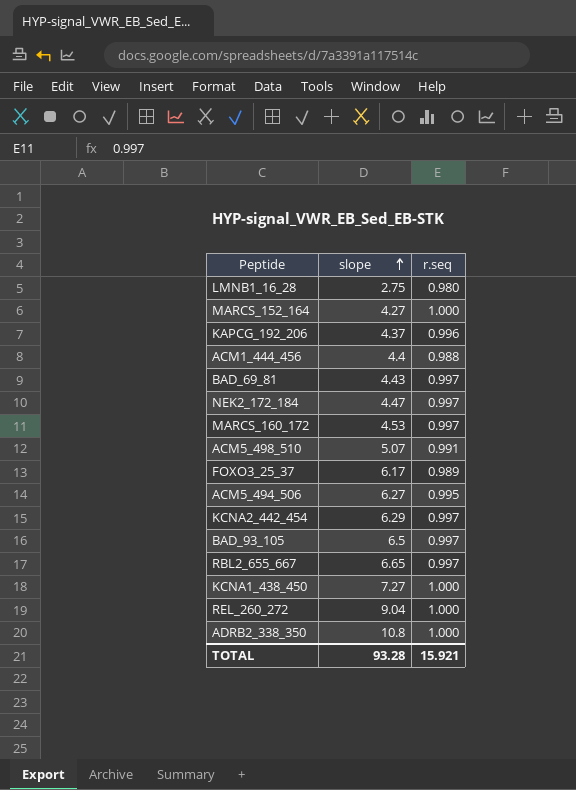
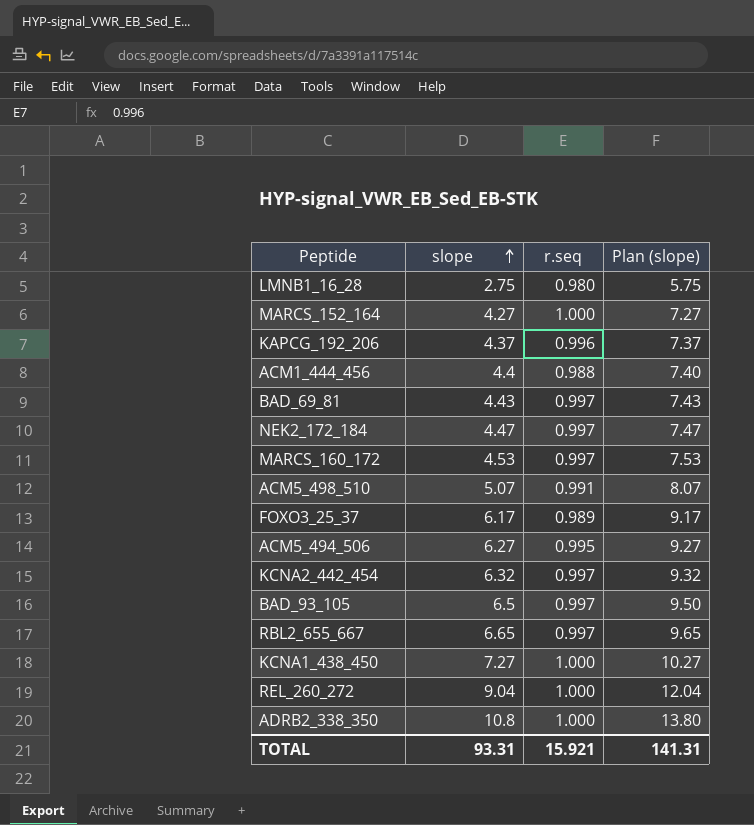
column Plan (slope) | formula: none -> [slope] + 3
KCNA2_442_454 | slope: 6.29 -> 6.32
TOTAL | slope: 93.28 -> 93.31

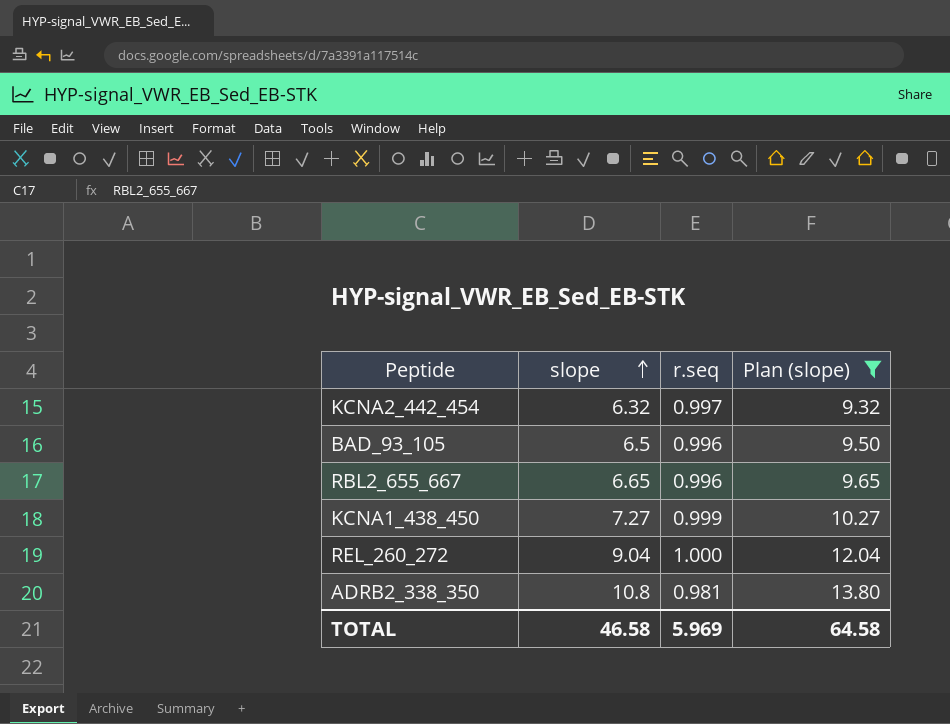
filter: none -> Plan (slope) >= 9.32
BAD_93_105 | r.seq: 0.997 -> 0.996
RBL2_655_667 | r.seq: 0.997 -> 0.996
KCNA1_438_450 | r.seq: 1.000 -> 0.999
ADRB2_338_350 | r.seq: 1.000 -> 0.981
TOTAL | slope: 93.31 -> 46.58
TOTAL | r.seq: 15.921 -> 5.969
TOTAL | Plan (slope): 141.31 -> 64.58

